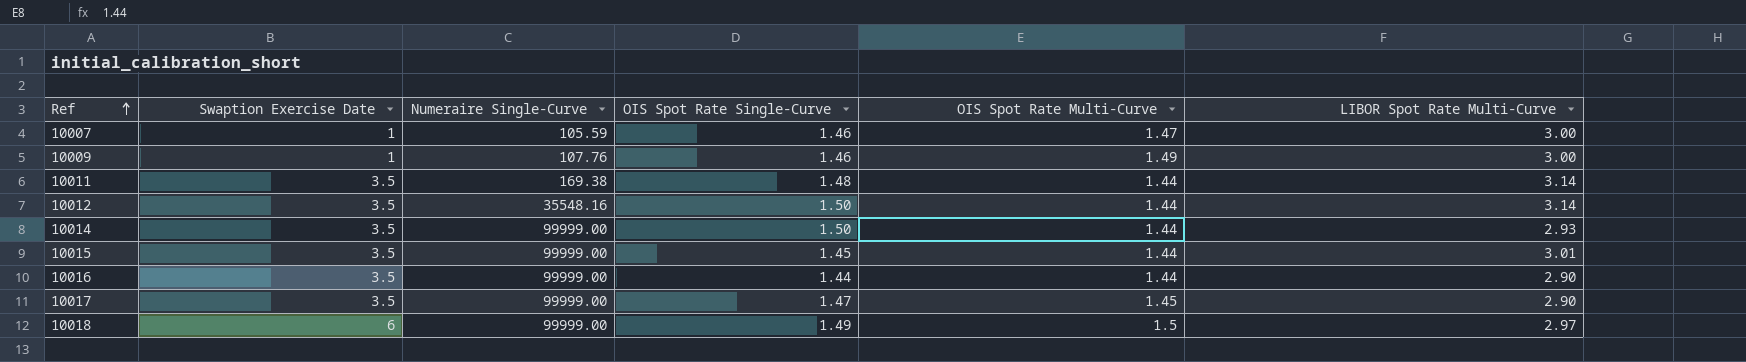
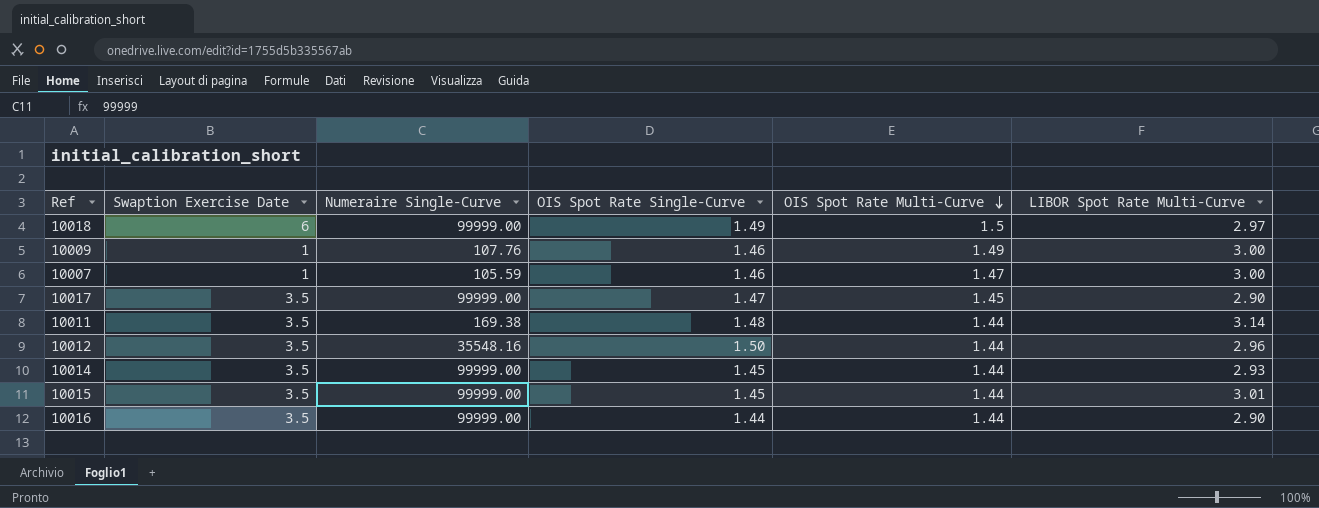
row order: Ref ascending -> OIS Spot Rate Multi-Curve descending
10012 | LIBOR Spot Rate Multi-Curve: 3.14 -> 2.96
10014 | OIS Spot Rate Single-Curve: 1.50 -> 1.45

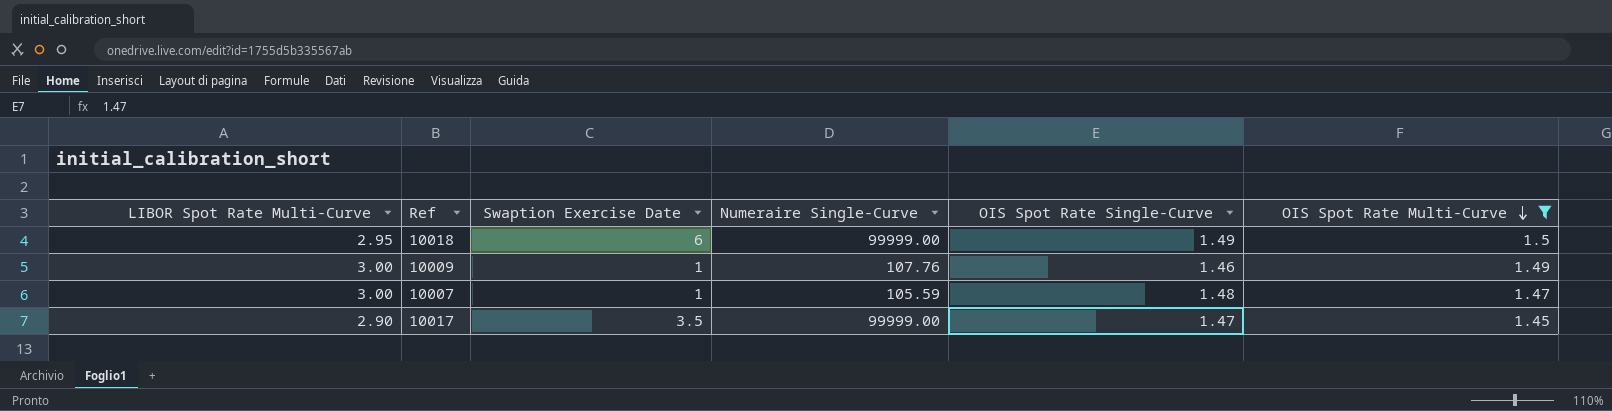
filter: none -> OIS Spot Rate Multi-Curve != 1.44
column LIBOR Spot Rate Multi-Curve | position: 6 -> 1
10018 | LIBOR Spot Rate Multi-Curve: 2.97 -> 2.95
10007 | OIS Spot Rate Single-Curve: 1.46 -> 1.48

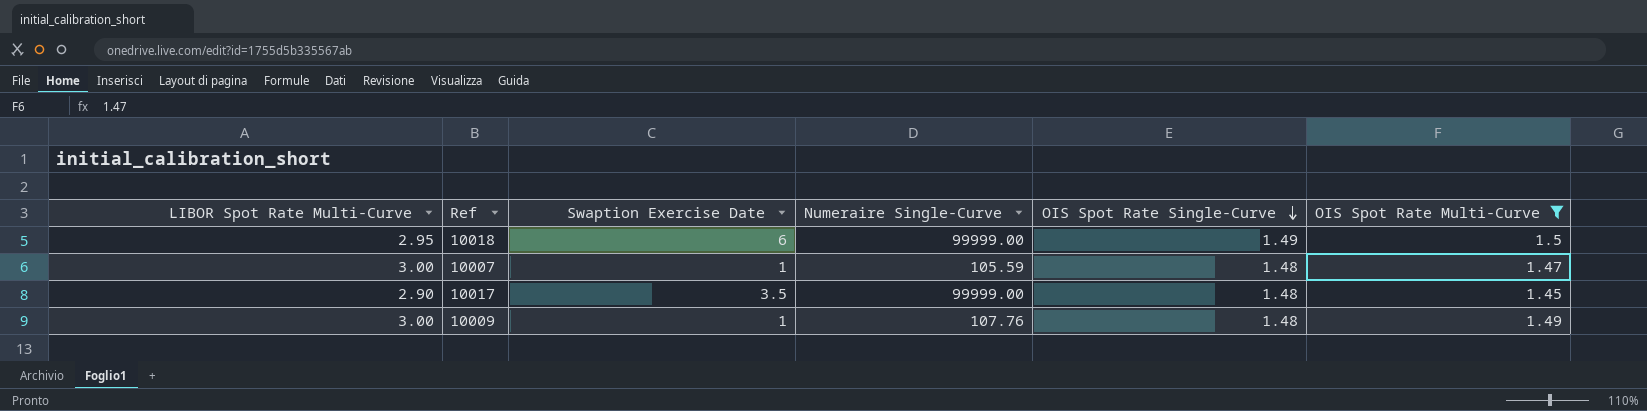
row order: OIS Spot Rate Multi-Curve descending -> OIS Spot Rate Single-Curve descending
10017 | OIS Spot Rate Single-Curve: 1.47 -> 1.48
10009 | OIS Spot Rate Single-Curve: 1.46 -> 1.48

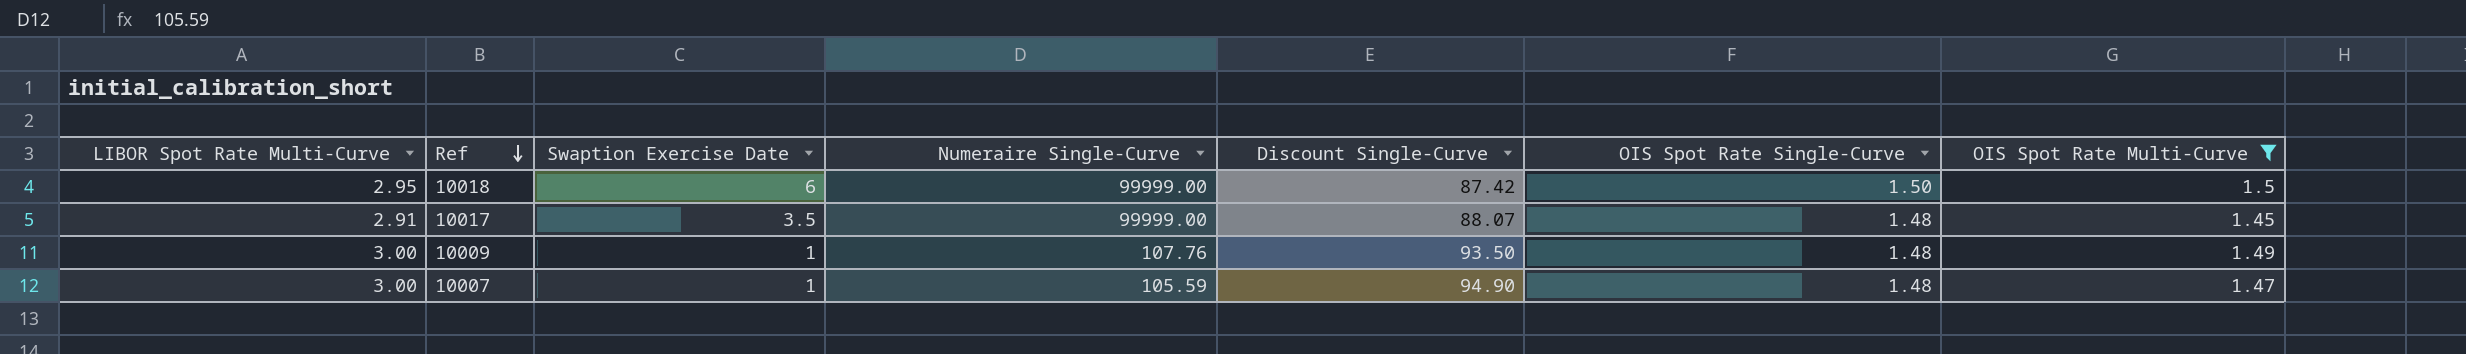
row order: OIS Spot Rate Single-Curve descending -> Ref descending
column Discount Single-Curve | position: none -> 5
10018 | OIS Spot Rate Single-Curve: 1.49 -> 1.50
10017 | LIBOR Spot Rate Multi-Curve: 2.90 -> 2.91

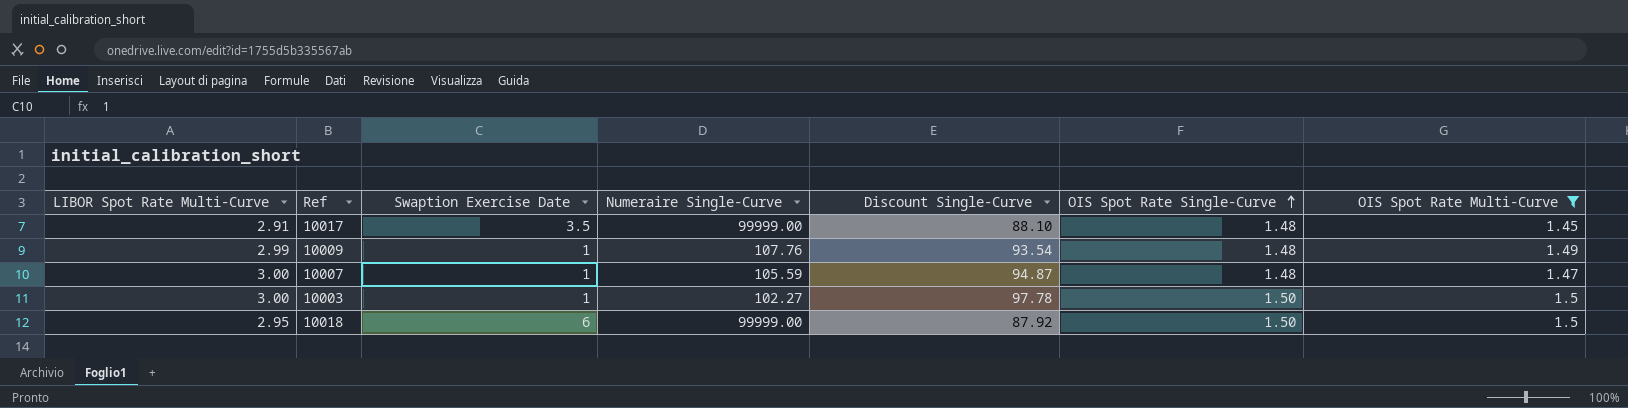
row order: Ref descending -> OIS Spot Rate Single-Curve ascending
10017 | Discount Single-Curve: 88.07 -> 88.10
10009 | LIBOR Spot Rate Multi-Curve: 3.00 -> 2.99
10009 | Discount Single-Curve: 93.50 -> 93.54
10007 | Discount Single-Curve: 94.90 -> 94.87
row 10003: none -> 3.00 | 1 | 102.27 | 97.78 | 1.50 | 1.5
10018 | Discount Single-Curve: 87.42 -> 87.92

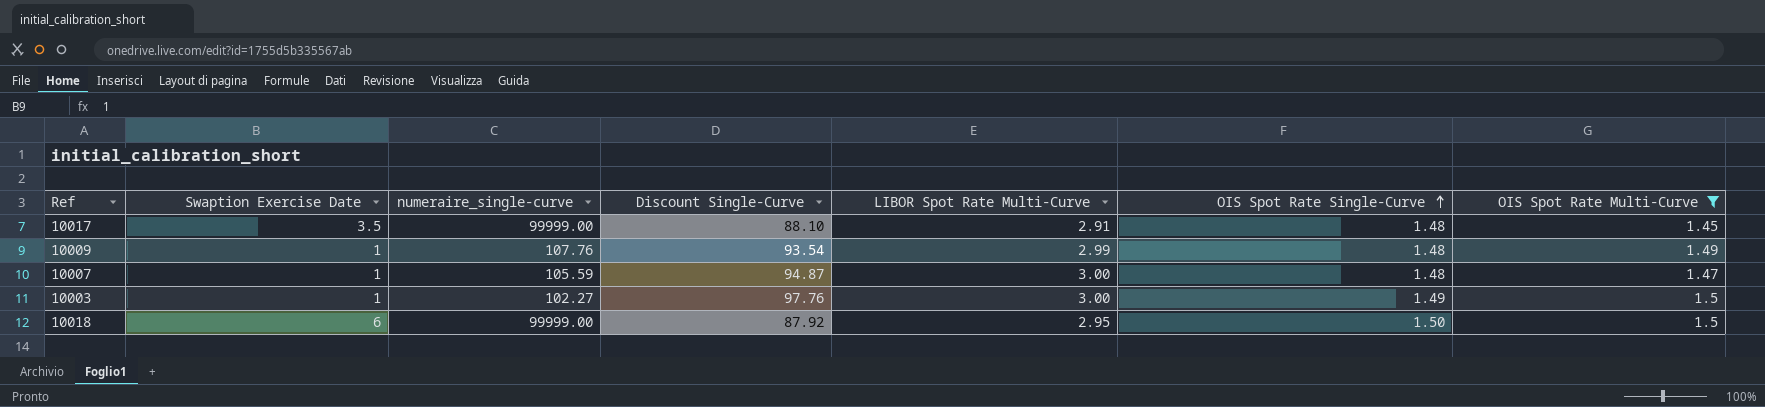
column name: Numeraire Single-Curve -> numeraire_single-curve
column LIBOR Spot Rate Multi-Curve | position: 1 -> 5
10003 | Discount Single-Curve: 97.78 -> 97.76
10003 | OIS Spot Rate Single-Curve: 1.50 -> 1.49

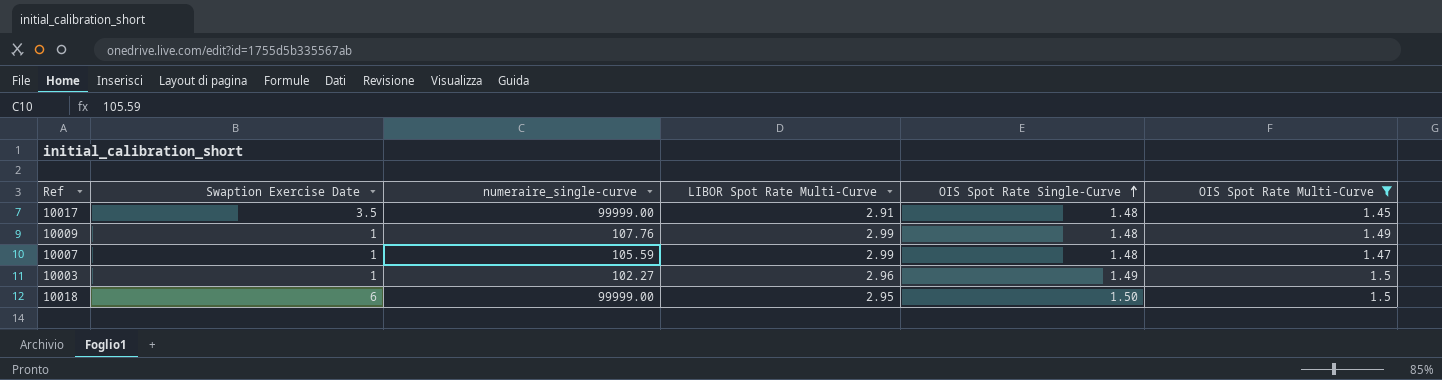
column Discount Single-Curve | position: 4 -> none
10007 | LIBOR Spot Rate Multi-Curve: 3.00 -> 2.99
10003 | LIBOR Spot Rate Multi-Curve: 3.00 -> 2.96

